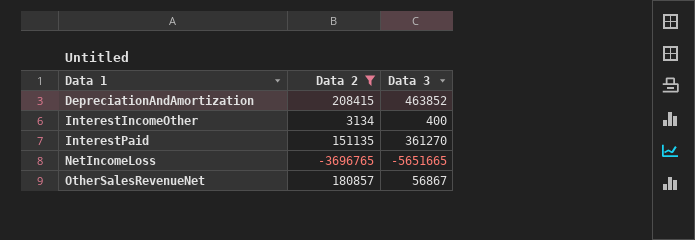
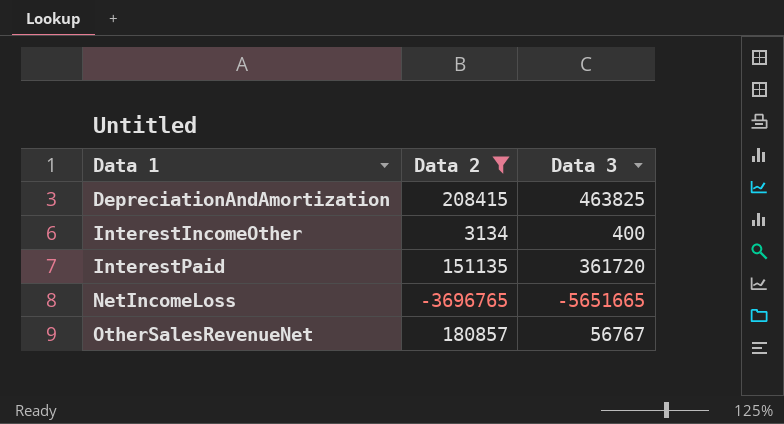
DepreciationAndAmortization | Data 3: 463852 -> 463825
InterestPaid | Data 3: 361270 -> 361720
OtherSalesRevenueNet | Data 3: 56867 -> 56767

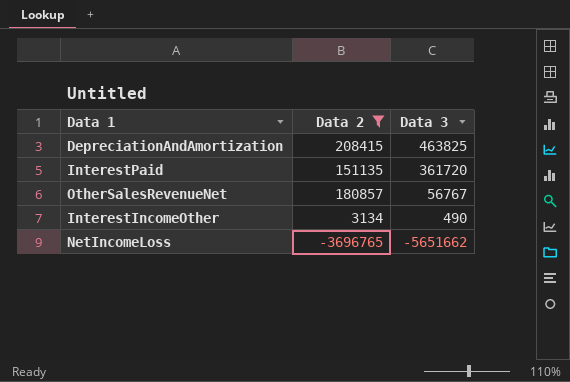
row order: Data 1 ascending -> Data 3 descending
InterestIncomeOther | Data 3: 400 -> 490
NetIncomeLoss | Data 3: -5651665 -> -5651662

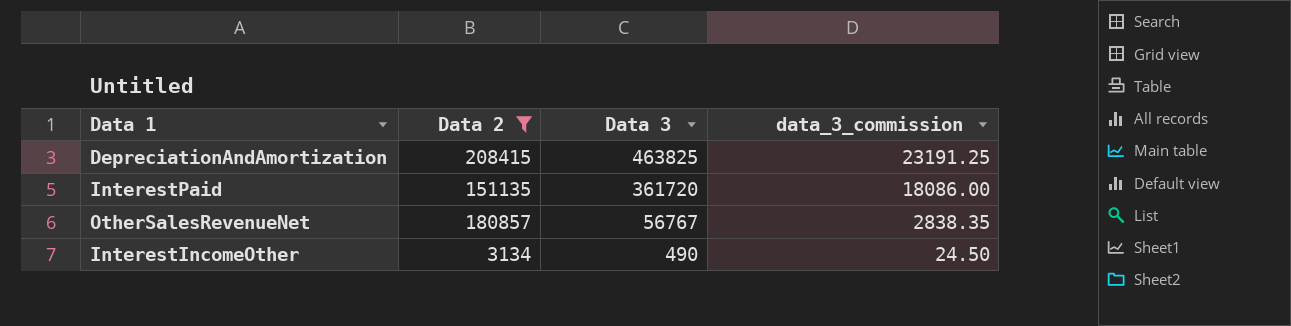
column data_3_commission | formula: none -> [Data 3] * 0.05
row NetIncomeLoss: -3696765 | -5651662 -> none

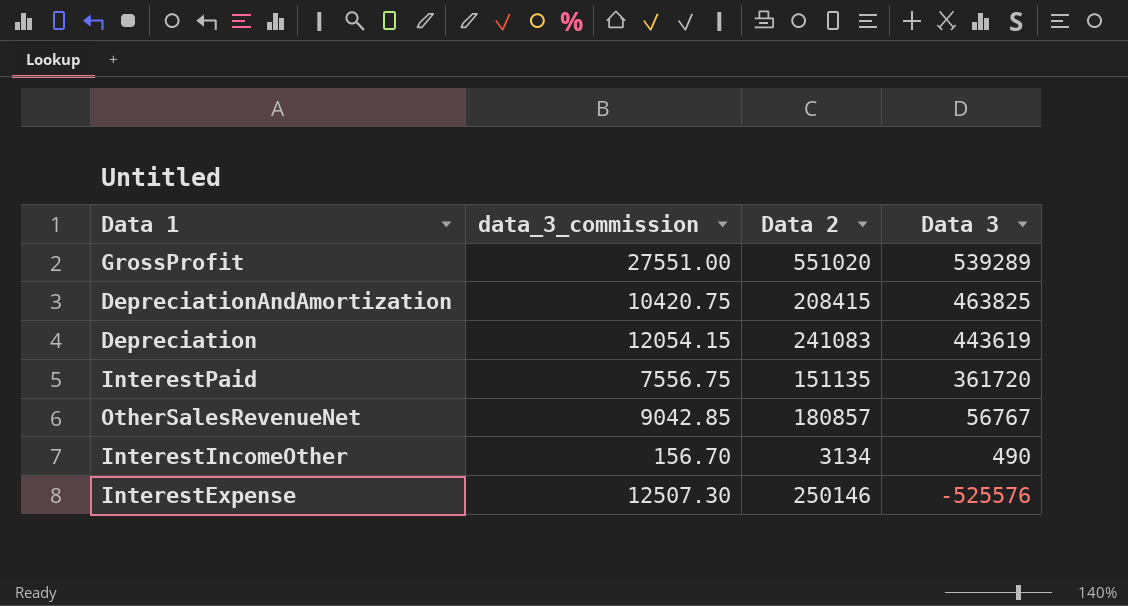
filter: Data 2 <= 208415 -> none
column data_3_commission | formula: [Data 3] * 0.05 -> [Data 2] * 0.05
column data_3_commission | position: 4 -> 2

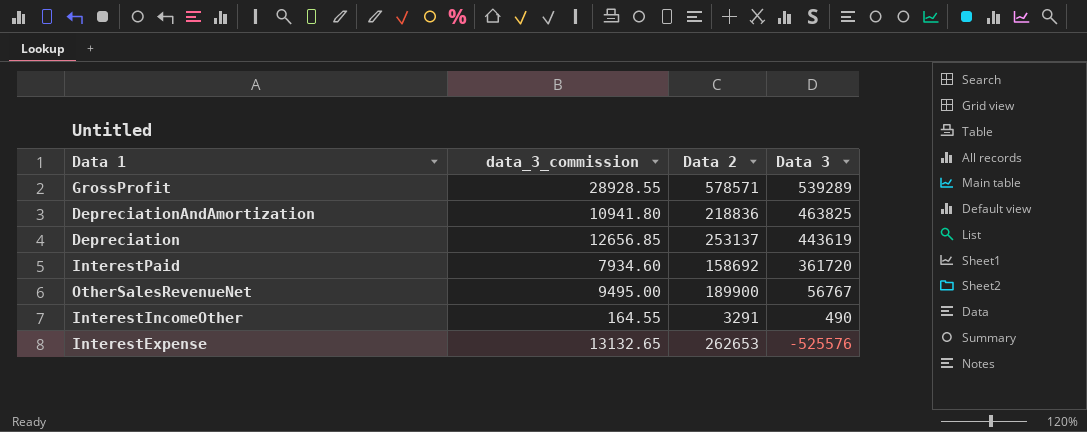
GrossProfit | data_3_commission: 27551.00 -> 28928.55
GrossProfit | Data 2: 551020 -> 578571
DepreciationAndAmortization | data_3_commission: 10420.75 -> 10941.80
DepreciationAndAmortization | Data 2: 208415 -> 218836
Depreciation | data_3_commission: 12054.15 -> 12656.85
Depreciation | Data 2: 241083 -> 253137
InterestPaid | data_3_commission: 7556.75 -> 7934.60
InterestPaid | Data 2: 151135 -> 158692
OtherSalesRevenueNet | data_3_commission: 9042.85 -> 9495.00
OtherSalesRevenueNet | Data 2: 180857 -> 189900
InterestIncomeOther | data_3_commission: 156.70 -> 164.55
InterestIncomeOther | Data 2: 3134 -> 3291
InterestExpense | data_3_commission: 12507.30 -> 13132.65
InterestExpense | Data 2: 250146 -> 262653

